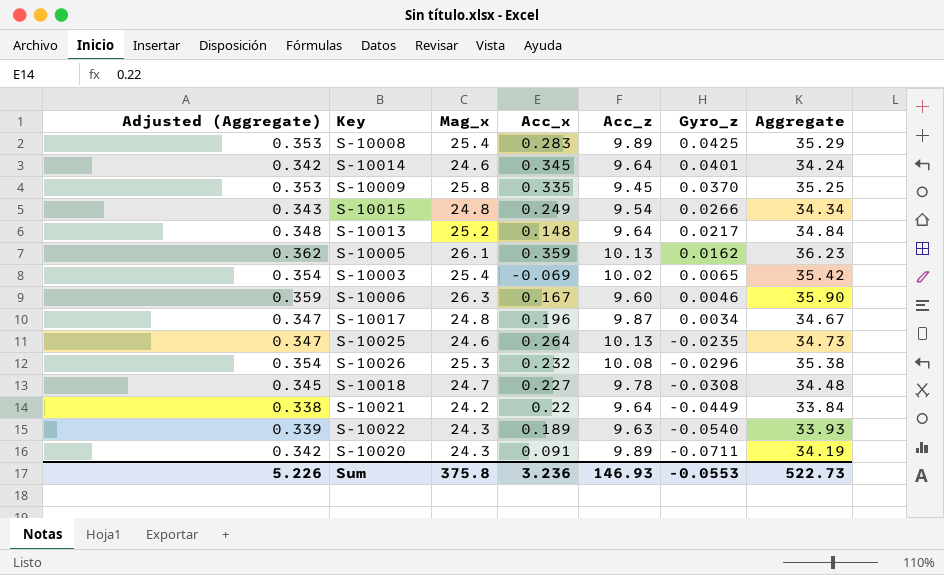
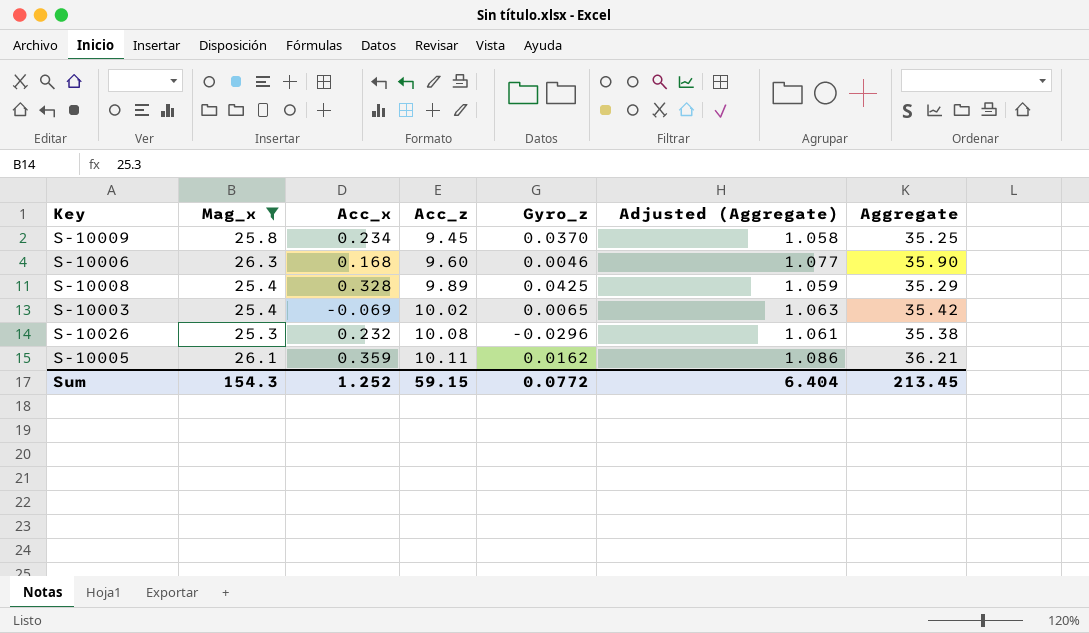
filter: none -> Mag_x >= 25.3
row order: Gyro_z descending -> Acc_z ascending
column Adjusted (Aggregate) | formula: [Aggregate] * 0.01 -> [Aggregate] * 0.03
column Adjusted (Aggregate) | position: 1 -> 6
S-10009 | Acc_x: 0.335 -> 0.234
S-10006 | Acc_x: 0.167 -> 0.168
S-10008 | Acc_x: 0.283 -> 0.328
S-10005 | Acc_z: 10.13 -> 10.11
S-10005 | Aggregate: 36.23 -> 36.21
Sum | Mag_x: 375.8 -> 154.3
Sum | Acc_x: 3.236 -> 1.252
Sum | Acc_z: 146.93 -> 59.15
Sum | Gyro_z: -0.0553 -> 0.0772
Sum | Adjusted (Aggregate): 5.226 -> 6.404
Sum | Aggregate: 522.73 -> 213.45

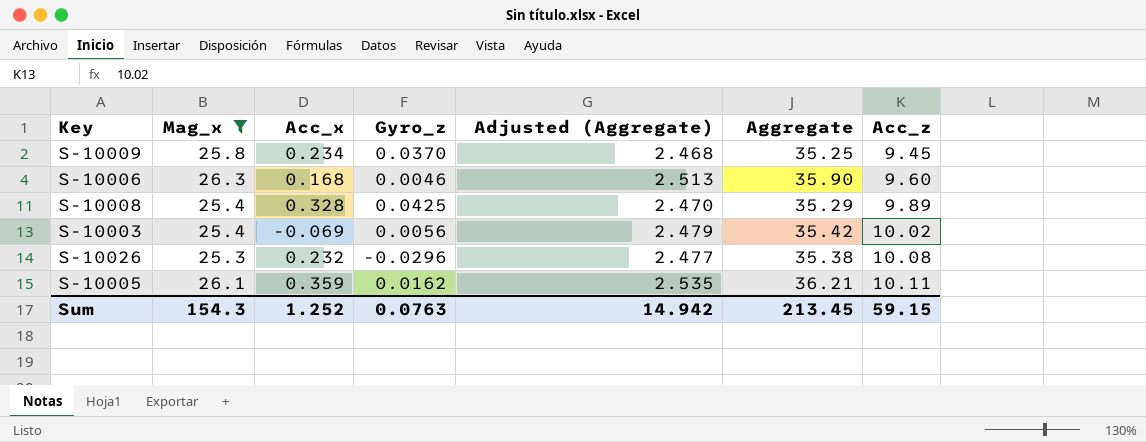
column Adjusted (Aggregate) | formula: [Aggregate] * 0.03 -> [Aggregate] * 0.07
column Acc_z | position: 4 -> 7
S-10003 | Gyro_z: 0.0065 -> 0.0056
Sum | Gyro_z: 0.0772 -> 0.0763
Sum | Adjusted (Aggregate): 6.404 -> 14.942

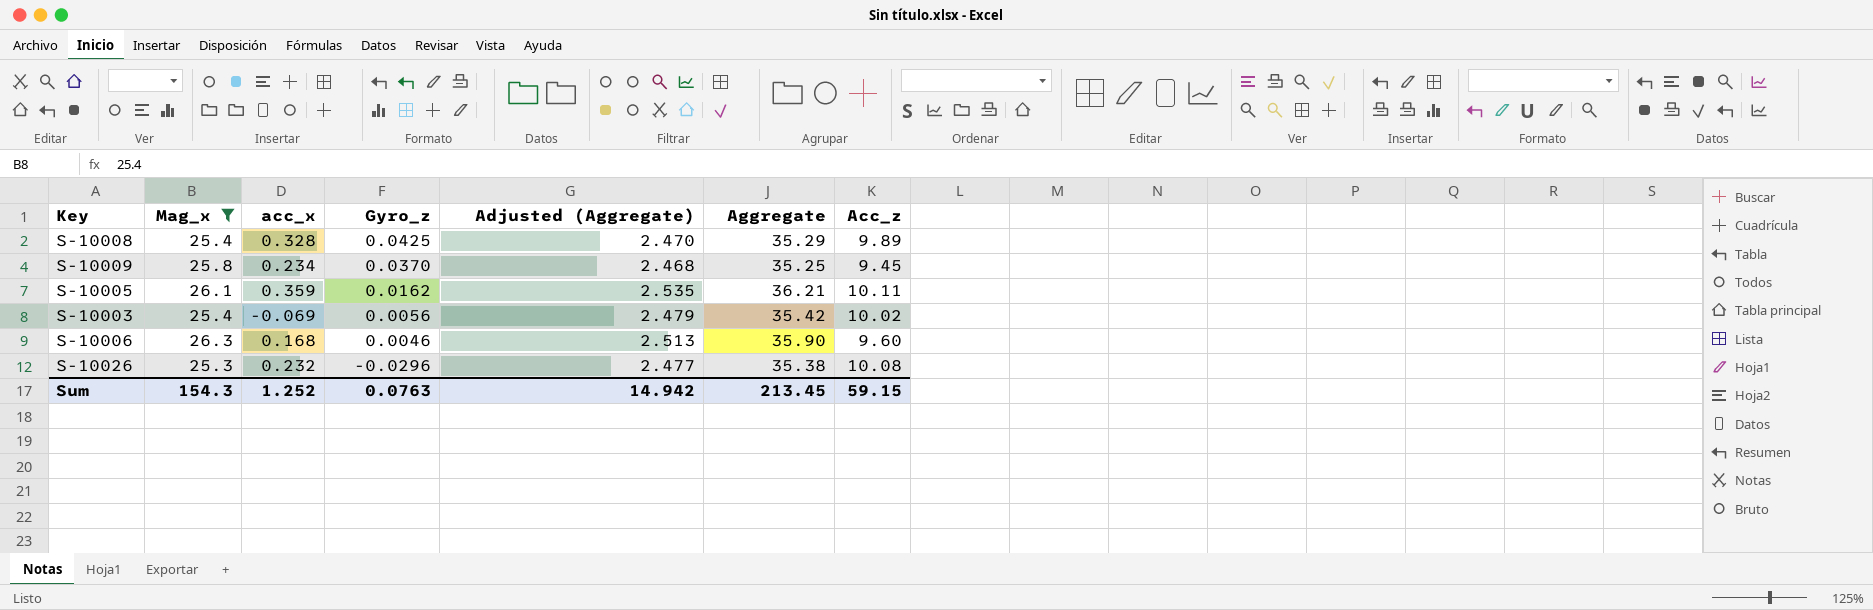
row order: Acc_z ascending -> Gyro_z descending
column name: Acc_x -> acc_x

